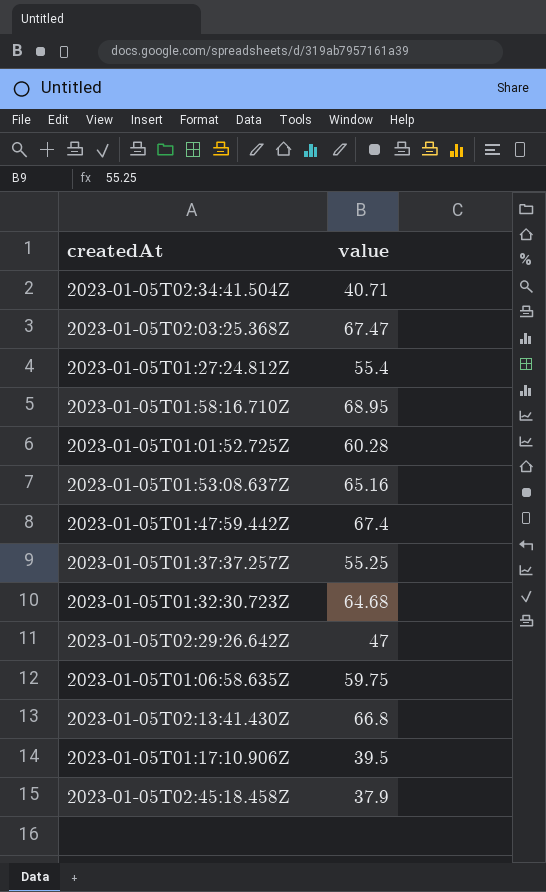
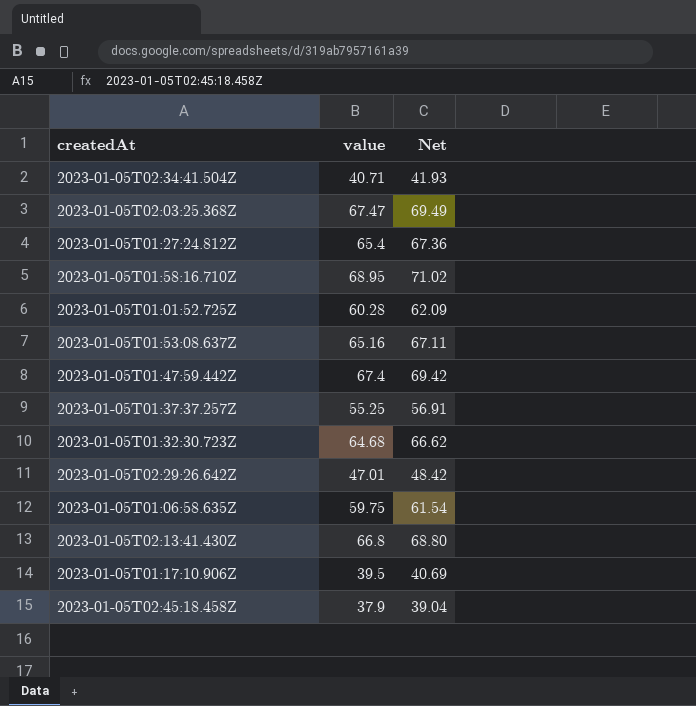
column Net | formula: none -> [value] * 1.03
2023-01-05T01:27:24.812Z | value: 55.4 -> 65.4
2023-01-05T02:29:26.642Z | value: 47 -> 47.01

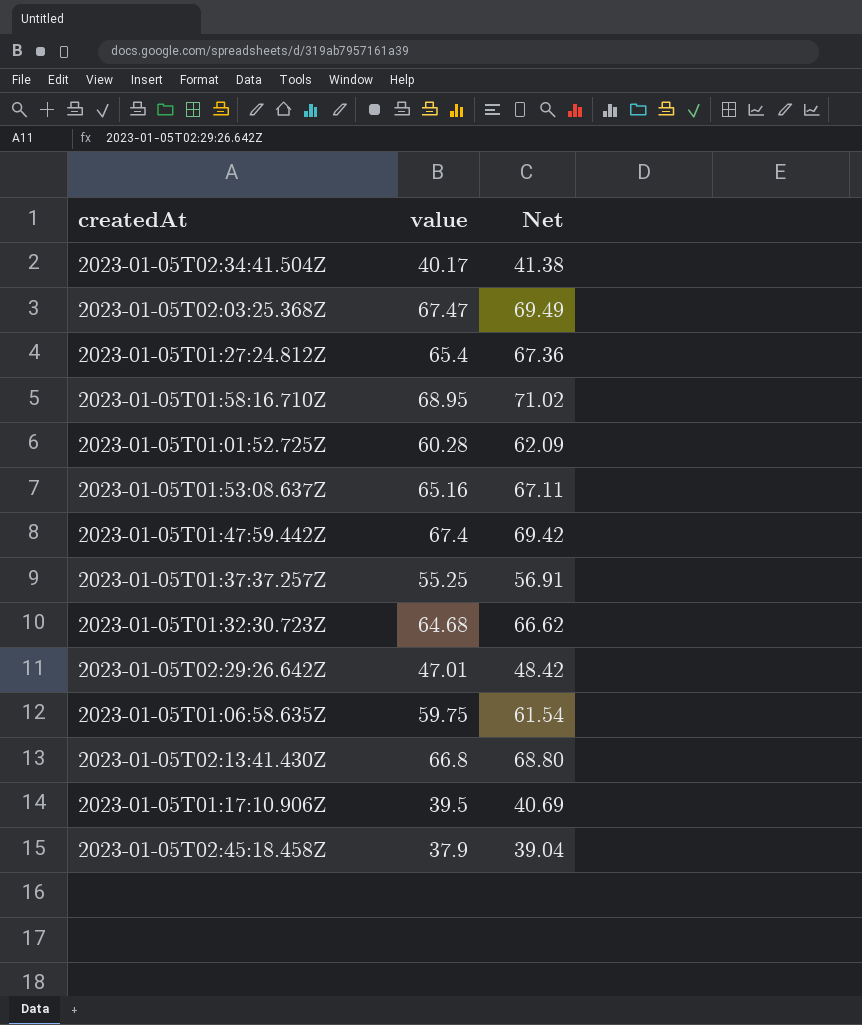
2023-01-05T02:34:41.504Z | value: 40.71 -> 40.17
2023-01-05T02:34:41.504Z | Net: 41.93 -> 41.38

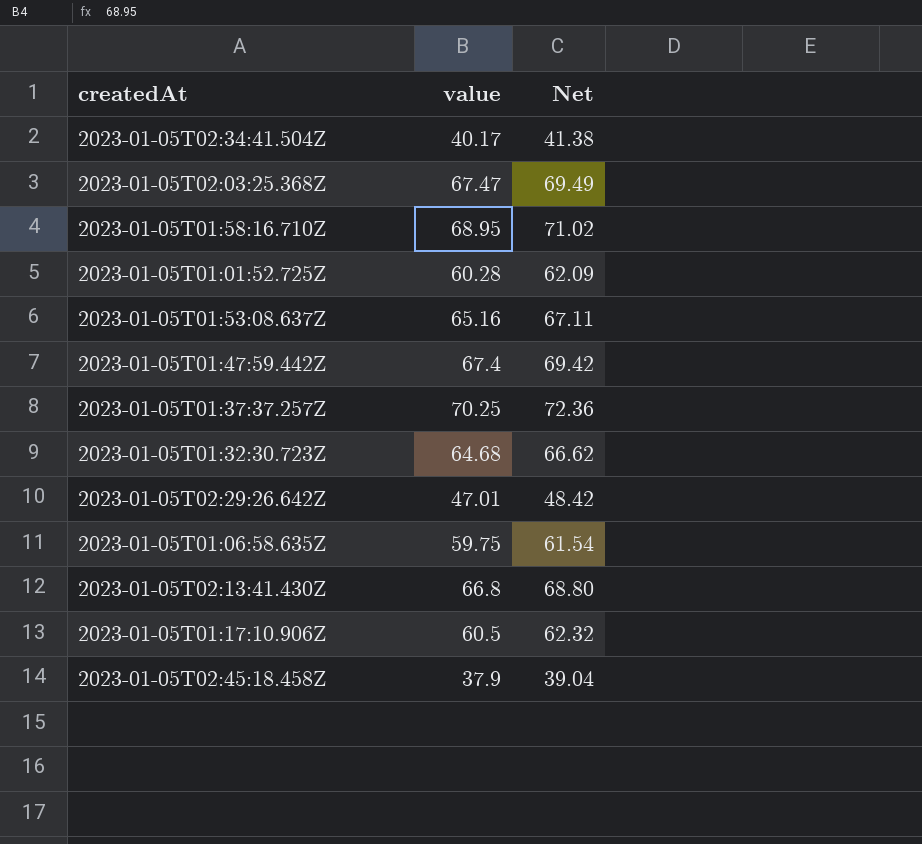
row 2023-01-05T01:27:24.812Z: 65.4 | 67.36 -> none
2023-01-05T01:37:37.257Z | value: 55.25 -> 70.25
2023-01-05T01:37:37.257Z | Net: 56.91 -> 72.36
2023-01-05T01:17:10.906Z | value: 39.5 -> 60.5
2023-01-05T01:17:10.906Z | Net: 40.69 -> 62.32

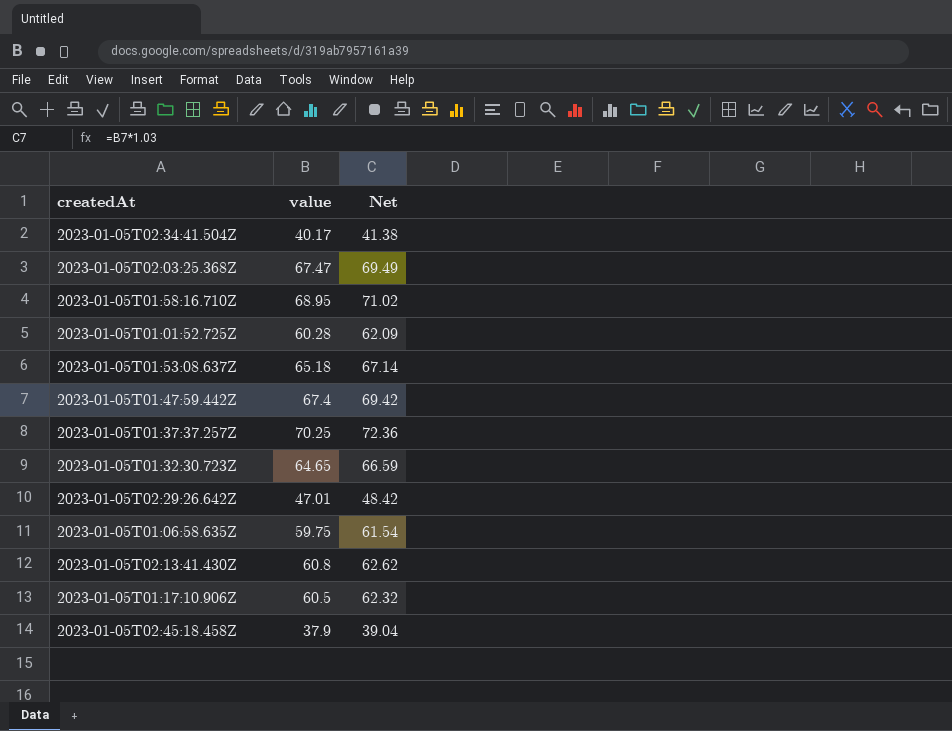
2023-01-05T01:53:08.637Z | value: 65.16 -> 65.18
2023-01-05T01:53:08.637Z | Net: 67.11 -> 67.14
2023-01-05T01:32:30.723Z | value: 64.68 -> 64.65
2023-01-05T01:32:30.723Z | Net: 66.62 -> 66.59
2023-01-05T02:13:41.430Z | value: 66.8 -> 60.8
2023-01-05T02:13:41.430Z | Net: 68.80 -> 62.62

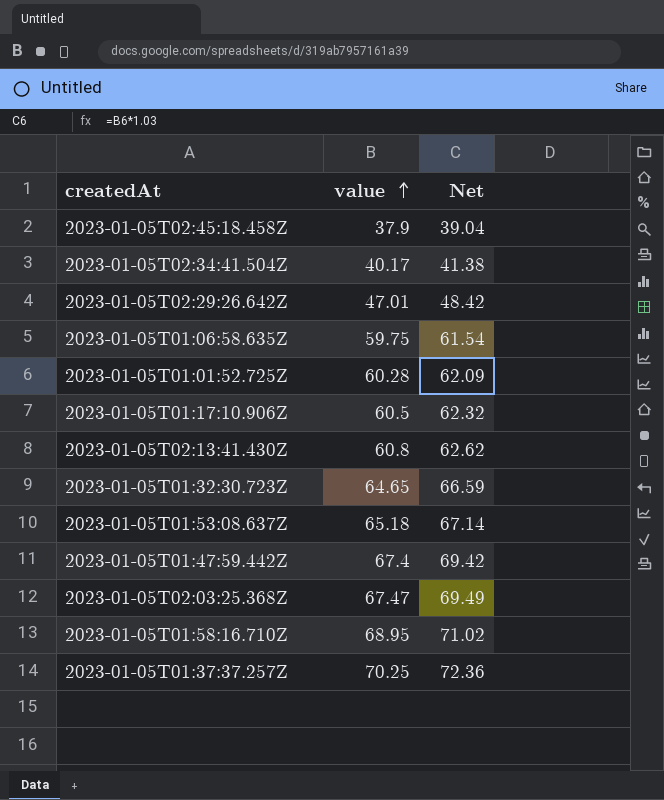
row order: none -> value ascending

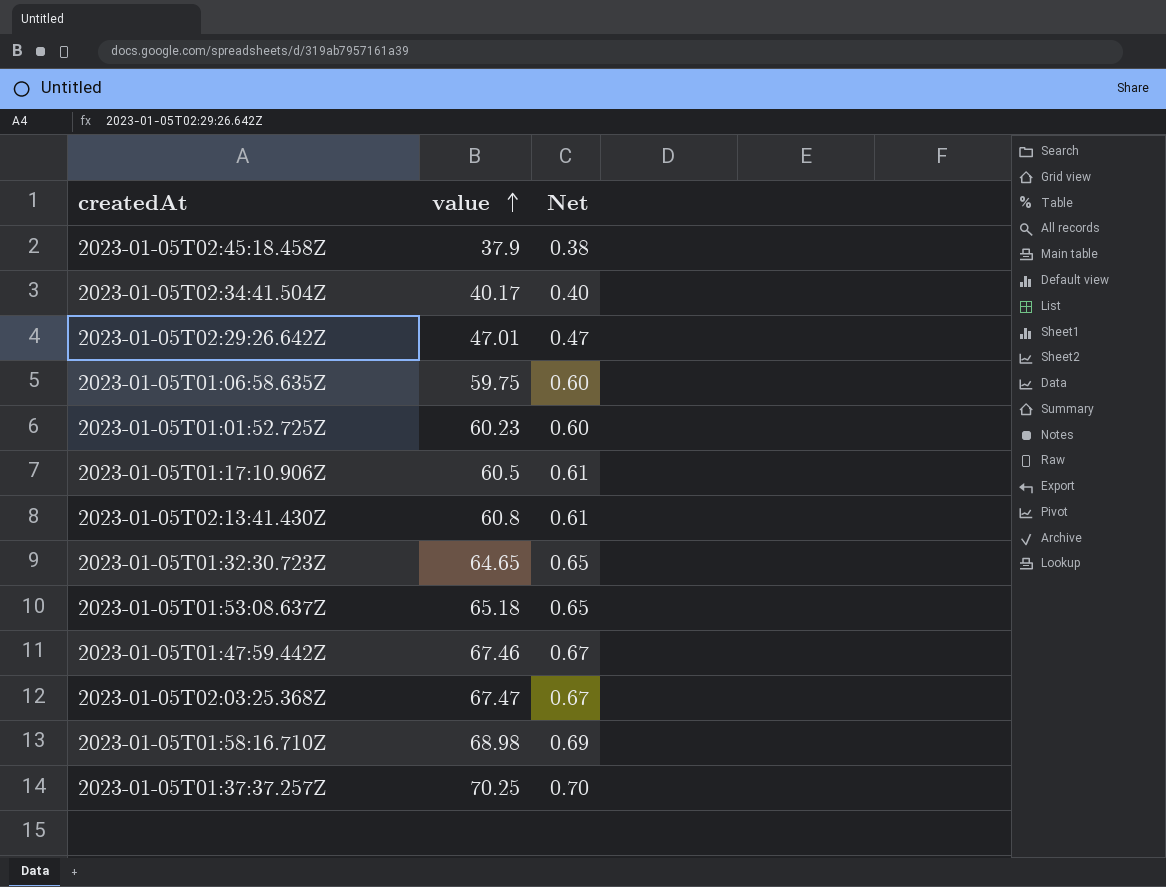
column Net | formula: [value] * 1.03 -> [value] * 0.01
2023-01-05T01:01:52.725Z | value: 60.28 -> 60.23
2023-01-05T01:47:59.442Z | value: 67.4 -> 67.46
2023-01-05T01:58:16.710Z | value: 68.95 -> 68.98

